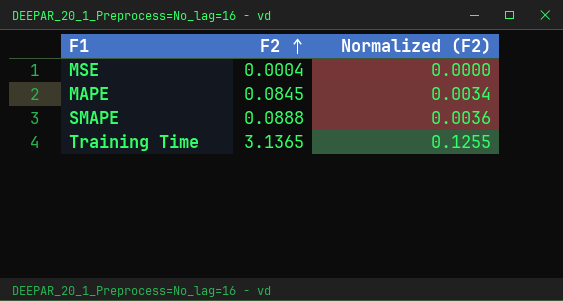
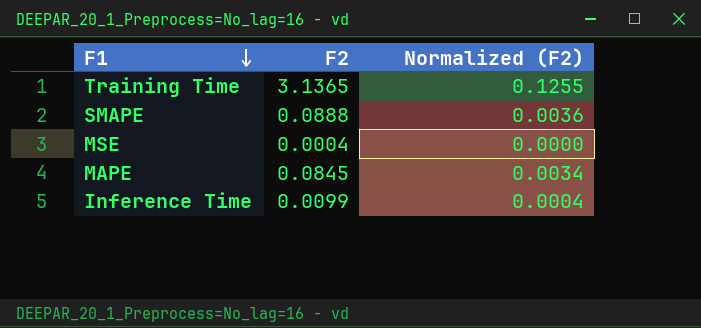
row order: F2 ascending -> F1 descending
row Inference Time: none -> 0.0099 | 0.0004

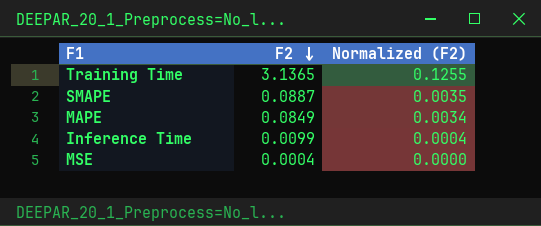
row order: F1 descending -> F2 descending
SMAPE | F2: 0.0888 -> 0.0887
SMAPE | Normalized (F2): 0.0036 -> 0.0035
MAPE | F2: 0.0845 -> 0.0849

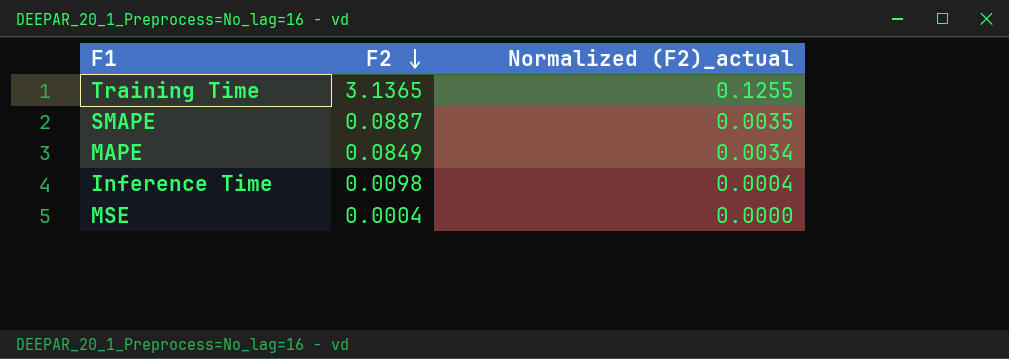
column name: Normalized (F2) -> Normalized (F2)_actual
Inference Time | F2: 0.0099 -> 0.0098

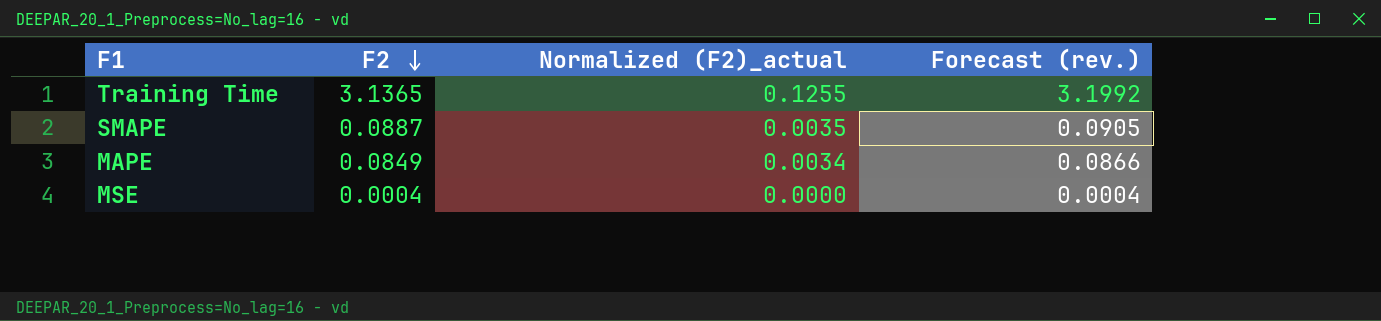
column Forecast (rev.) | formula: none -> [F2] * 1.02
row Inference Time: 0.0098 | 0.0004 -> none

